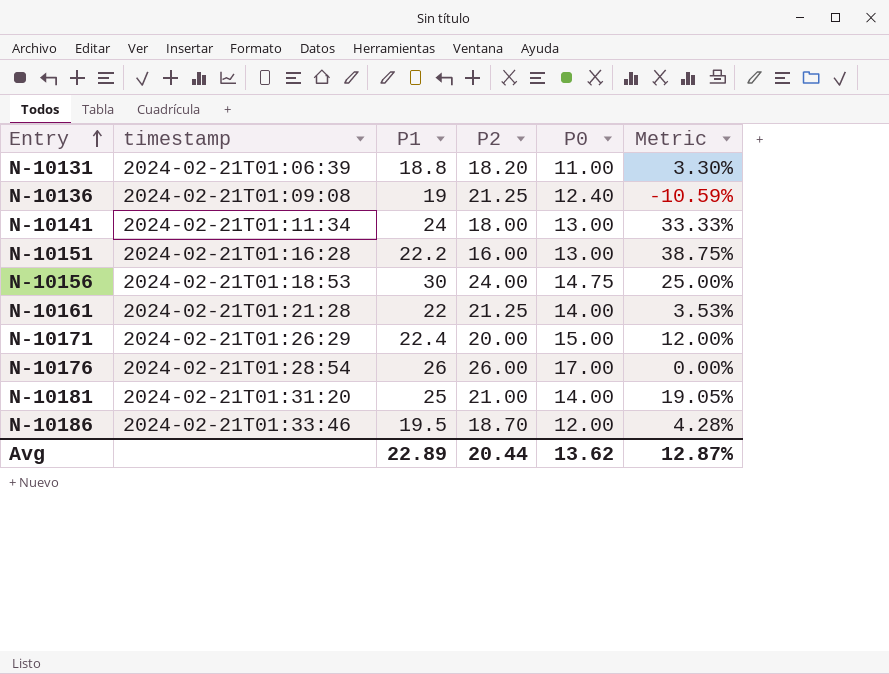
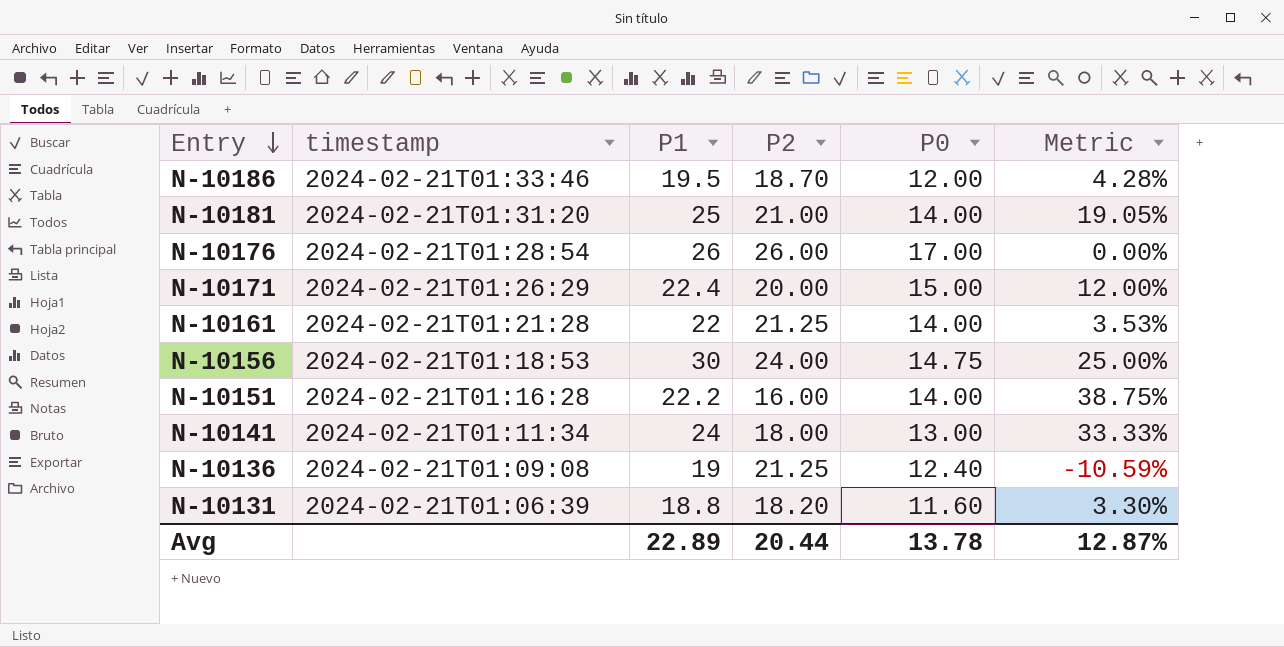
row order: Entry ascending -> Entry descending
N-10151 | P0: 13.00 -> 14.00
N-10131 | P0: 11.00 -> 11.60
Avg | P0: 13.62 -> 13.78

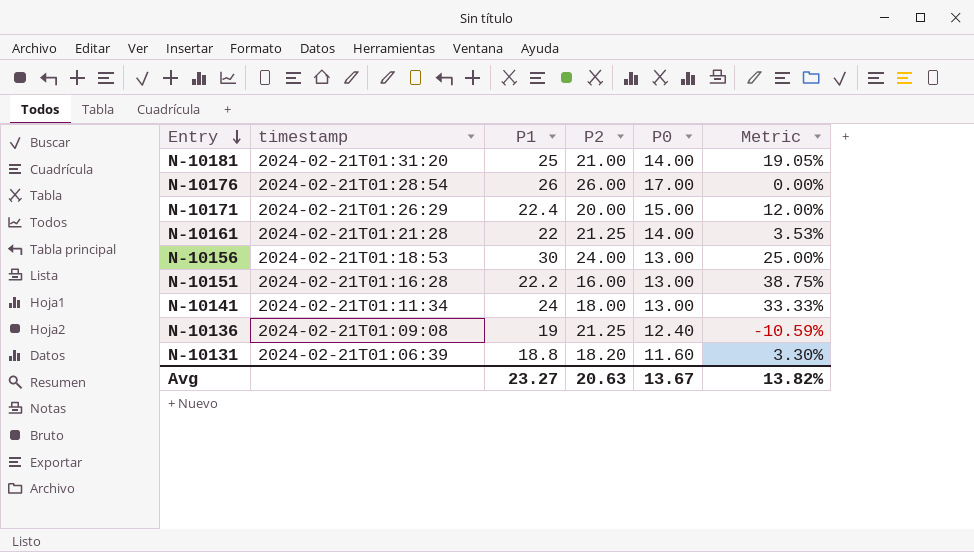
row N-10186: 2024-02-21T01:33:46 | 19.5 | 18.70 | 12.00 | 4.28% -> none
N-10156 | P0: 14.75 -> 13.00
N-10151 | P0: 14.00 -> 13.00
Avg | P1: 22.89 -> 23.27
Avg | P2: 20.44 -> 20.63
Avg | P0: 13.78 -> 13.67
Avg | Metric: 12.87% -> 13.82%

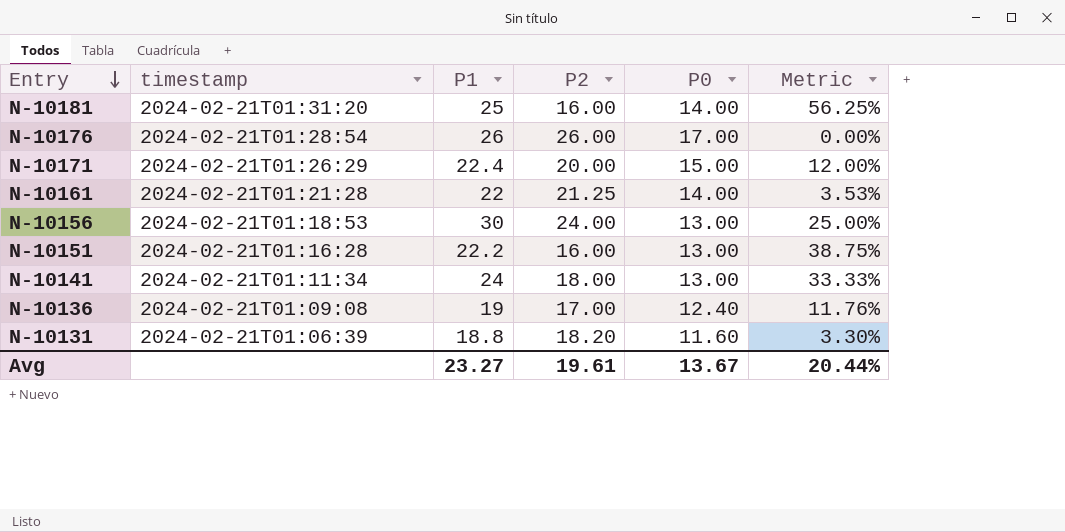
N-10181 | P2: 21.00 -> 16.00
N-10181 | Metric: 19.05% -> 56.25%
N-10136 | P2: 21.25 -> 17.00
N-10136 | Metric: -10.59% -> 11.76%
Avg | P2: 20.63 -> 19.61
Avg | Metric: 13.82% -> 20.44%

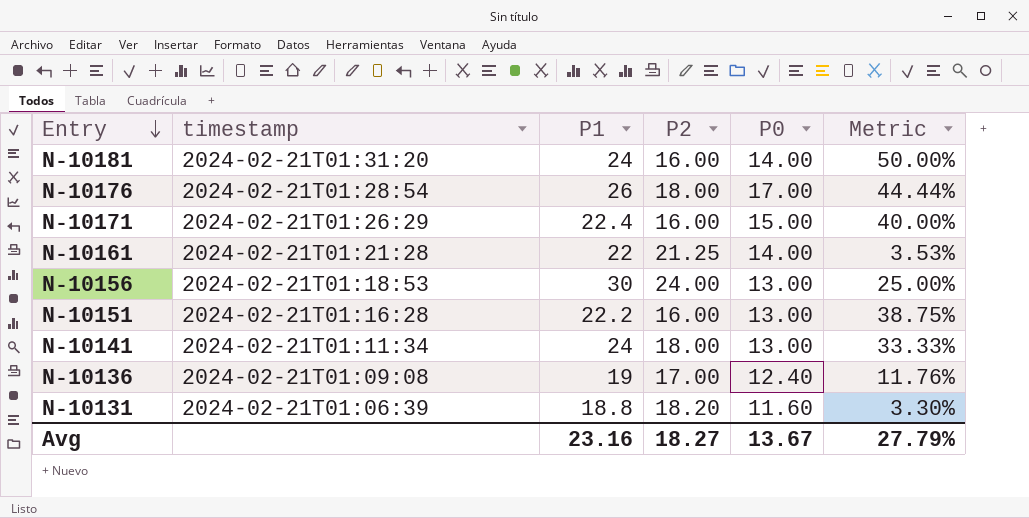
N-10181 | P1: 25 -> 24
N-10181 | Metric: 56.25% -> 50.00%
N-10176 | P2: 26.00 -> 18.00
N-10176 | Metric: 0.00% -> 44.44%
N-10171 | P2: 20.00 -> 16.00
N-10171 | Metric: 12.00% -> 40.00%
Avg | P1: 23.27 -> 23.16
Avg | P2: 19.61 -> 18.27
Avg | Metric: 20.44% -> 27.79%

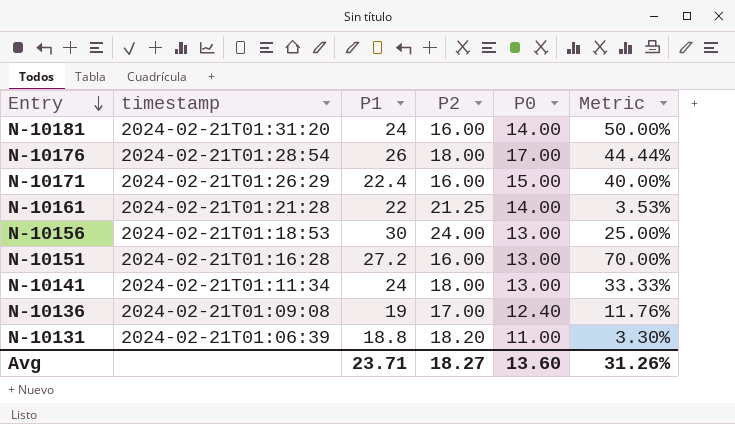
N-10151 | P1: 22.2 -> 27.2
N-10151 | Metric: 38.75% -> 70.00%
N-10131 | P0: 11.60 -> 11.00
Avg | P1: 23.16 -> 23.71
Avg | P0: 13.67 -> 13.60
Avg | Metric: 27.79% -> 31.26%

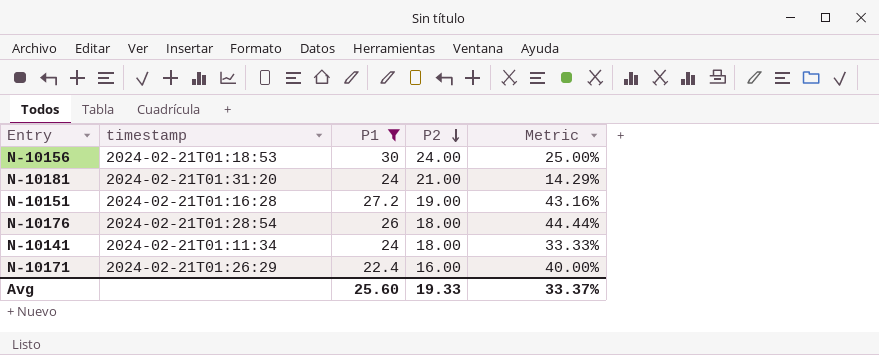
filter: none -> P1 >= 22.4
row order: Entry descending -> P2 descending
column P0 | position: 5 -> none
N-10181 | P2: 16.00 -> 21.00
N-10181 | Metric: 50.00% -> 14.29%
N-10151 | P2: 16.00 -> 19.00
N-10151 | Metric: 70.00% -> 43.16%
Avg | P1: 23.71 -> 25.60
Avg | P2: 18.27 -> 19.33
Avg | Metric: 31.26% -> 33.37%

